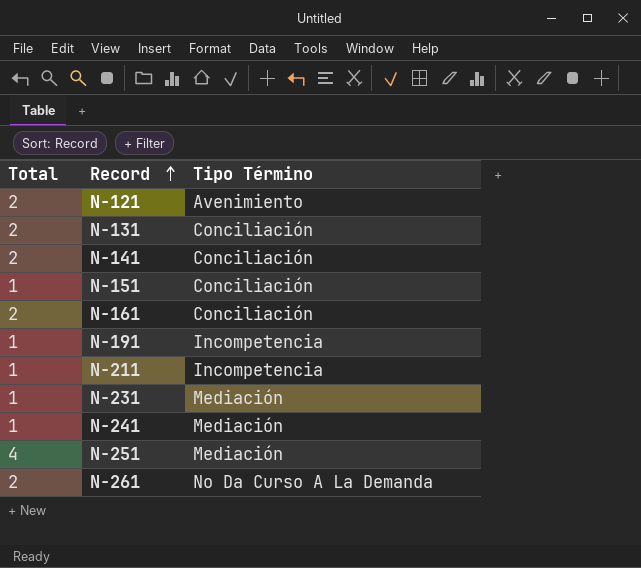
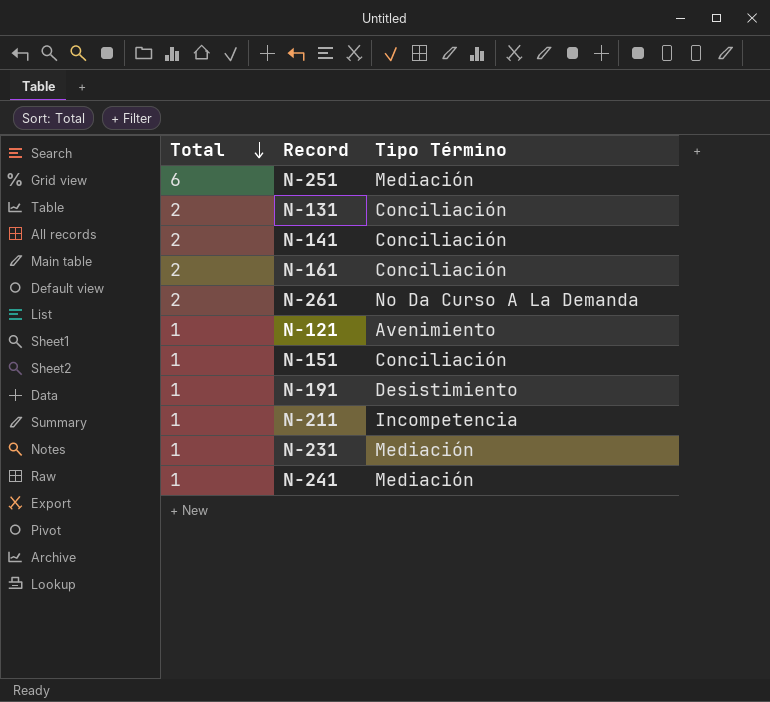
row order: Record ascending -> Total descending
N-251 | Total: 4 -> 6
N-121 | Total: 2 -> 1
N-191 | Tipo Término: Incompetencia -> Desistimiento

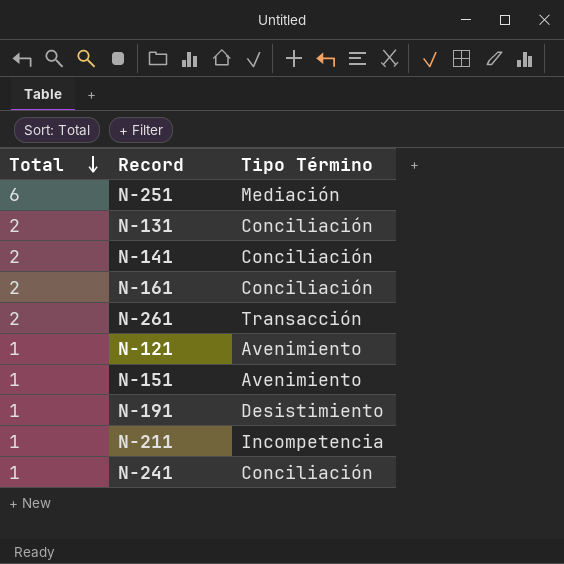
row N-231: 1 | Mediación -> none
N-261 | Tipo Término: No Da Curso A La Demanda -> Transacción
N-151 | Tipo Término: Conciliación -> Avenimiento
N-241 | Tipo Término: Mediación -> Conciliación

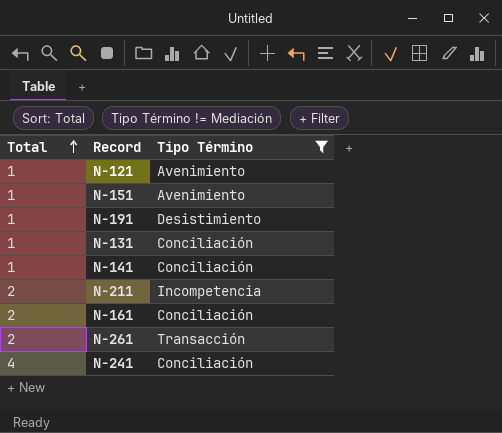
filter: none -> Tipo Término != Mediación
row order: Total descending -> Total ascending
N-131 | Total: 2 -> 1
N-141 | Total: 2 -> 1
N-211 | Total: 1 -> 2
N-241 | Total: 1 -> 4

